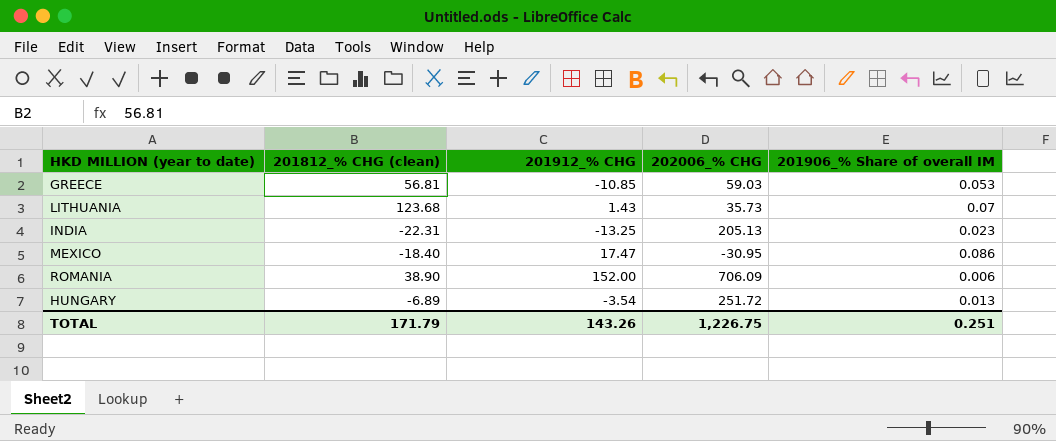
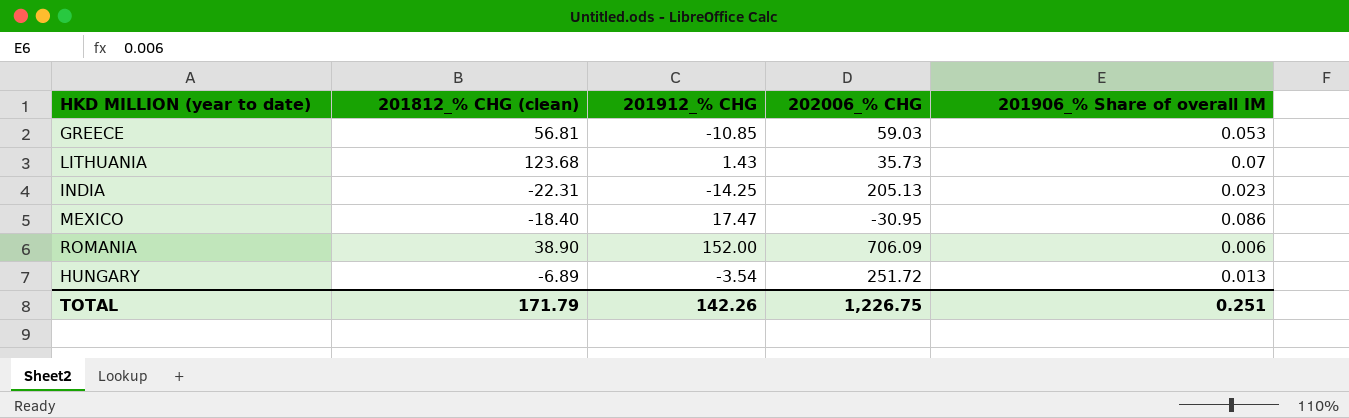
INDIA | 201912_% CHG: -13.25 -> -14.25
TOTAL | 201912_% CHG: 143.26 -> 142.26

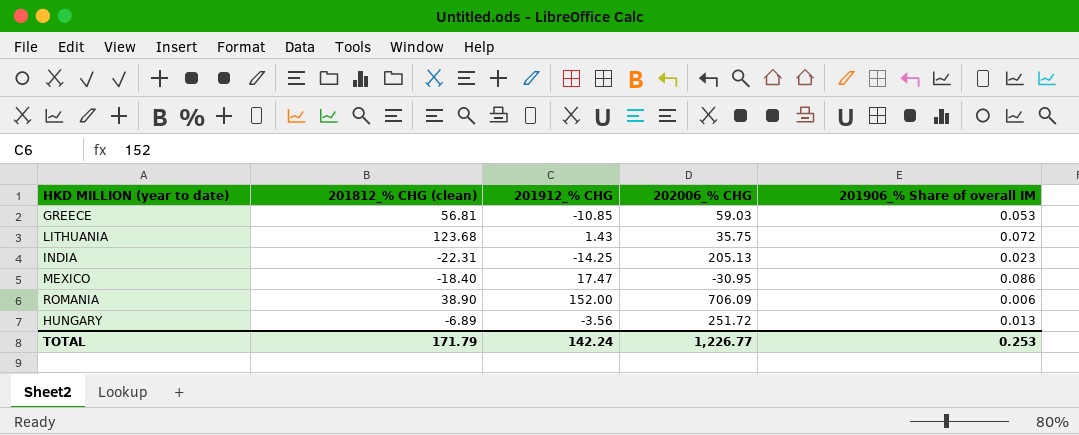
LITHUANIA | 202006_% CHG: 35.73 -> 35.75
LITHUANIA | 201906_% Share of overall IM: 0.07 -> 0.072
HUNGARY | 201912_% CHG: -3.54 -> -3.56
TOTAL | 201912_% CHG: 142.26 -> 142.24
TOTAL | 202006_% CHG: 1,226.75 -> 1,226.77
TOTAL | 201906_% Share of overall IM: 0.251 -> 0.253

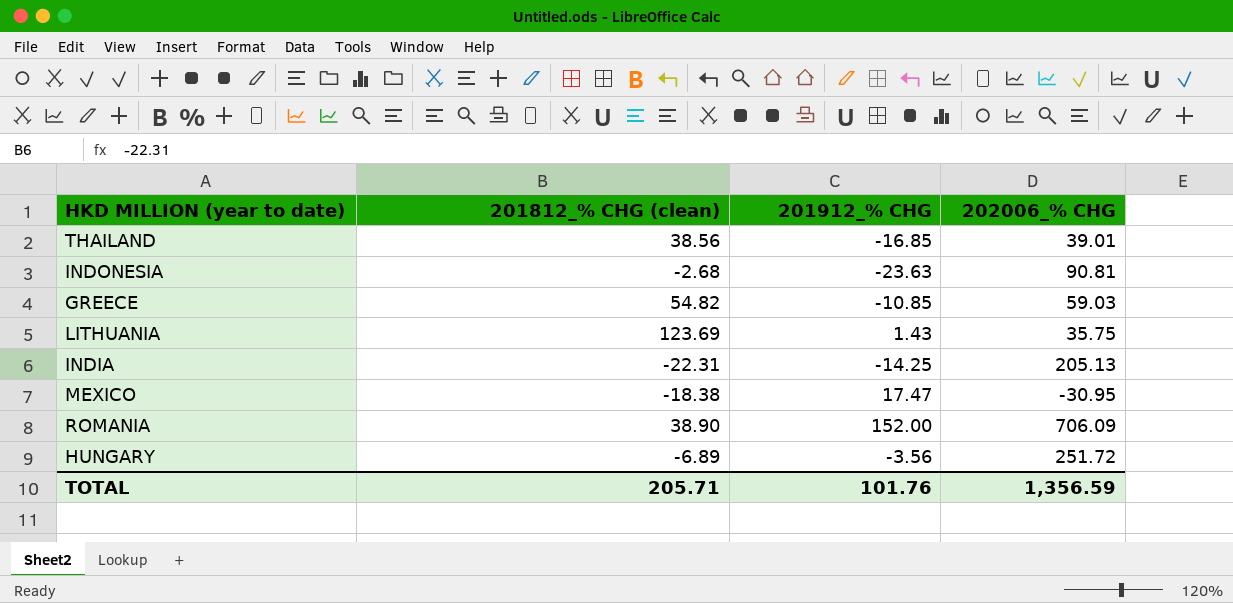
column 201906_% Share of overall IM | position: 5 -> none
row THAILAND: none -> 38.56 | -16.85 | 39.01
row INDONESIA: none -> -2.68 | -23.63 | 90.81
GREECE | 201812_% CHG (clean): 56.81 -> 54.82
LITHUANIA | 201812_% CHG (clean): 123.68 -> 123.69
MEXICO | 201812_% CHG (clean): -18.40 -> -18.38
TOTAL | 201812_% CHG (clean): 171.79 -> 205.71
TOTAL | 201912_% CHG: 142.24 -> 101.76
TOTAL | 202006_% CHG: 1,226.77 -> 1,356.59

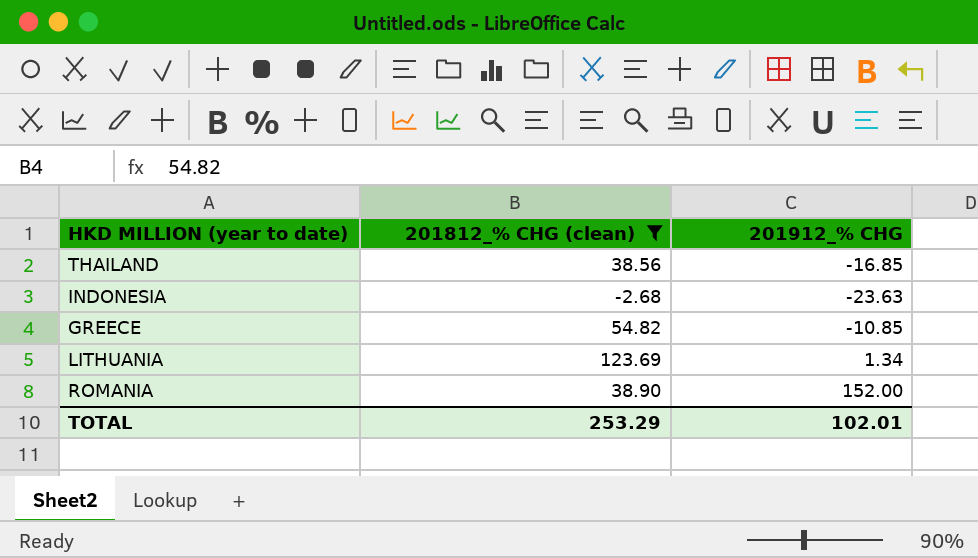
filter: none -> 201812_% CHG (clean) >= -2.68
column 202006_% CHG | position: 4 -> none
LITHUANIA | 201912_% CHG: 1.43 -> 1.34
TOTAL | 201812_% CHG (clean): 205.71 -> 253.29
TOTAL | 201912_% CHG: 101.76 -> 102.01

